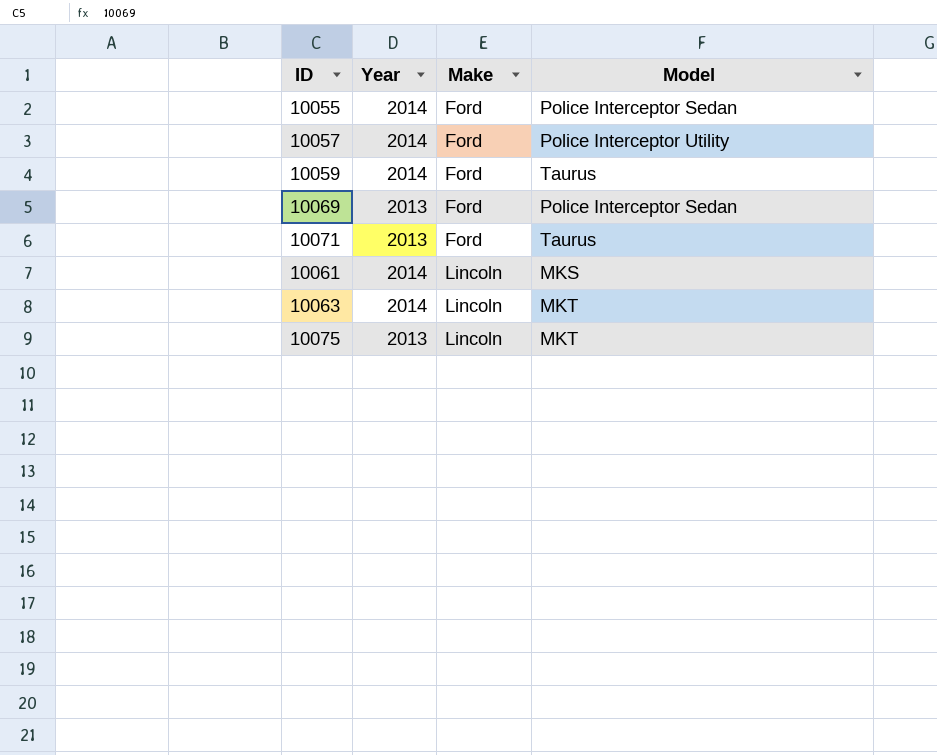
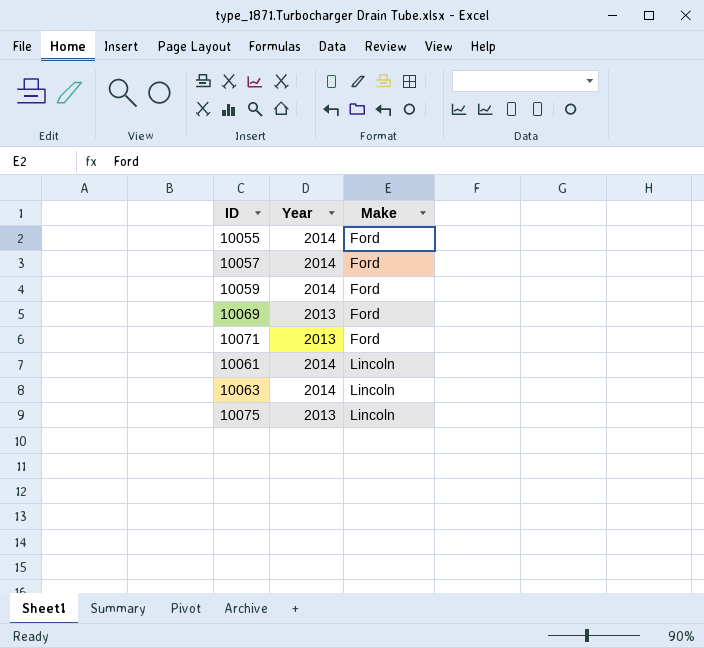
column Model | position: 4 -> none

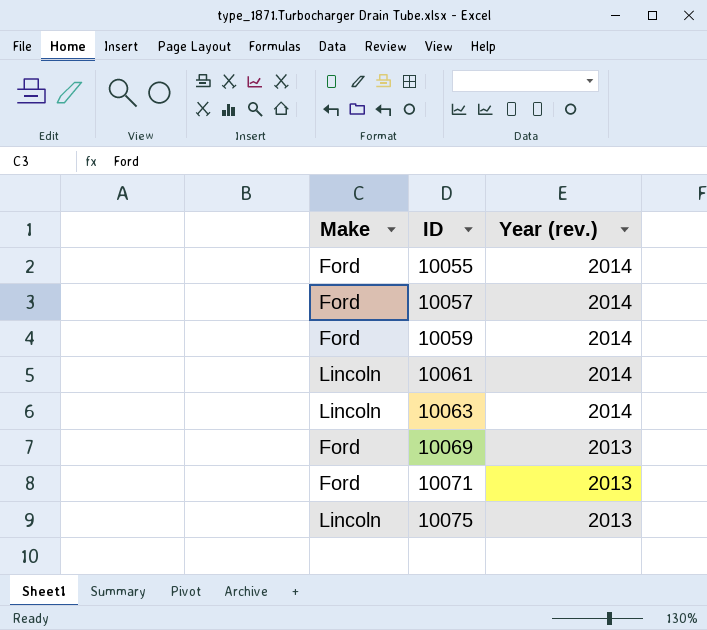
row order: Make ascending -> ID ascending
column Make | position: 3 -> 1
column name: Year -> Year (rev.)

